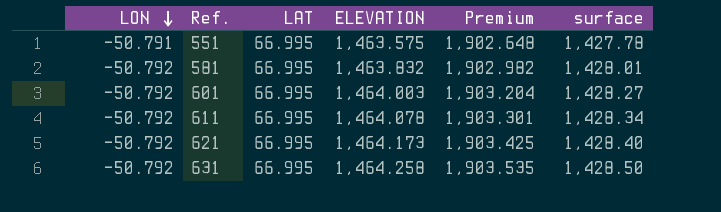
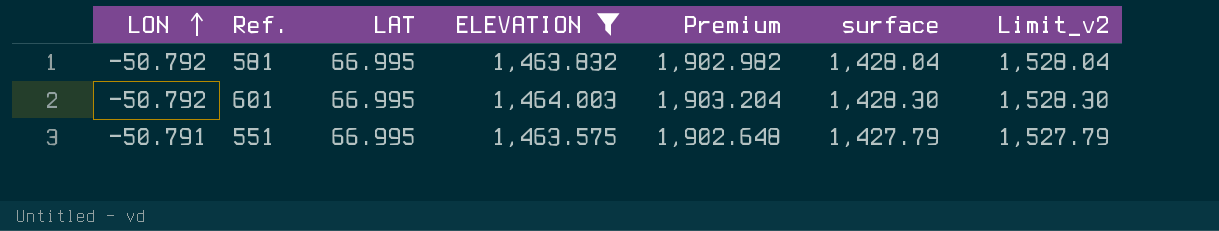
filter: none -> ELEVATION <= 1,464.003
row order: LON descending -> LON ascending
column Limit_v2 | formula: none -> [surface] + 100
581 | surface: 1,428.01 -> 1,428.04
601 | surface: 1,428.27 -> 1,428.30
551 | surface: 1,427.78 -> 1,427.79

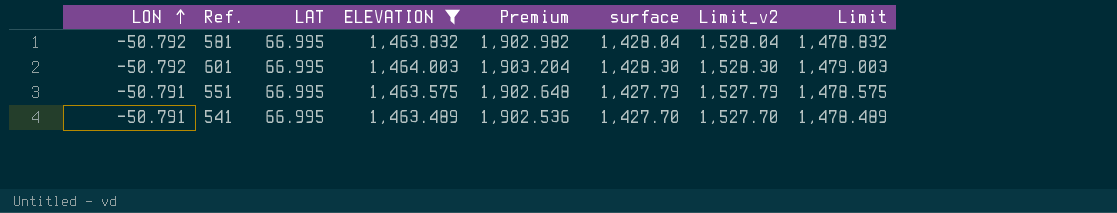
column Limit | formula: none -> [ELEVATION] + 15
row 541: none -> -50.791 | 66.995 | 1,463.489 | 1,902.536 | 1,427.70 | 1,527.70 | 1,478.489

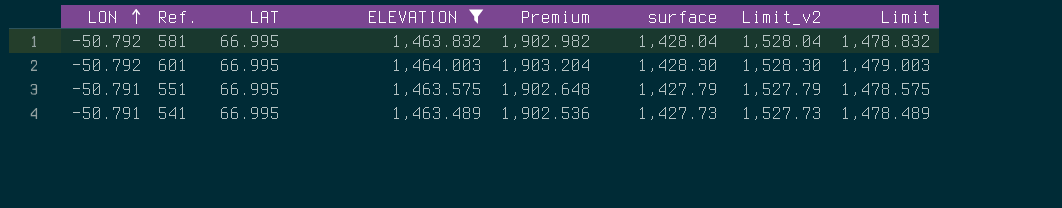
541 | surface: 1,427.70 -> 1,427.73
541 | Limit_v2: 1,527.70 -> 1,527.73

